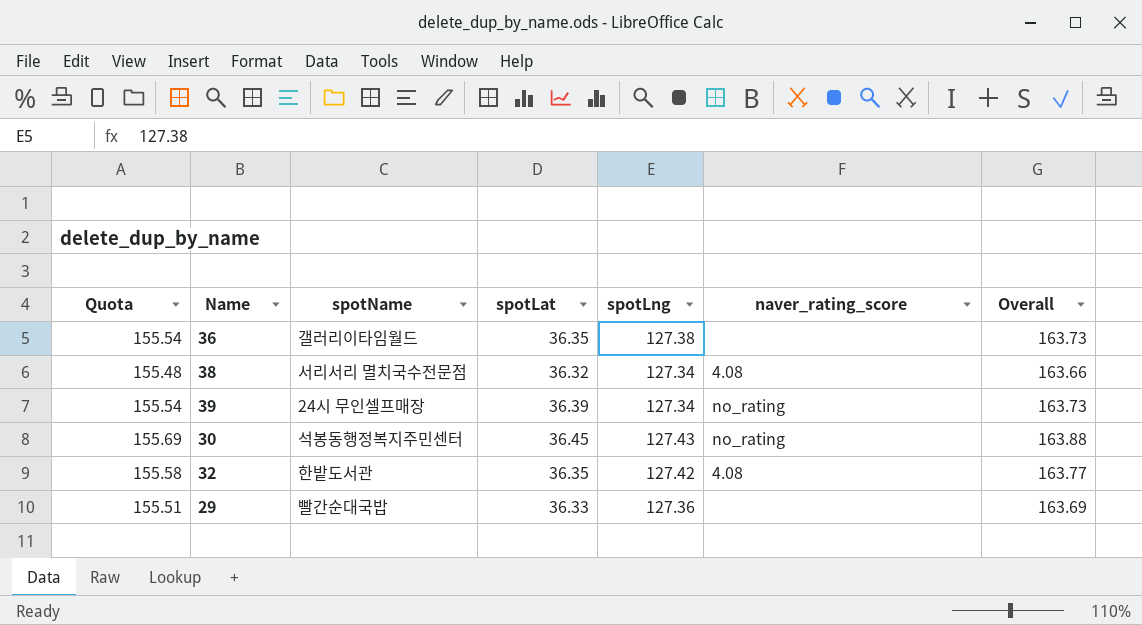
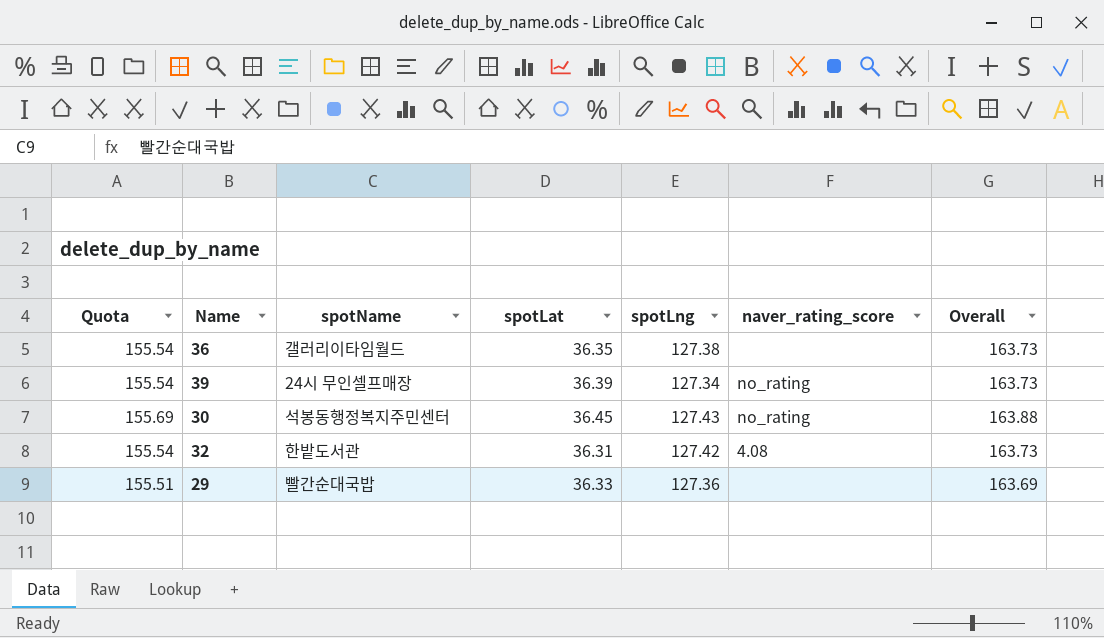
row 38: 155.48 | 서리서리 멸치국수전문점 | 36.32 | 127.34 | 4.08 | 163.66 -> none
32 | Quota: 155.58 -> 155.54
32 | spotLat: 36.35 -> 36.31
32 | Overall: 163.77 -> 163.73

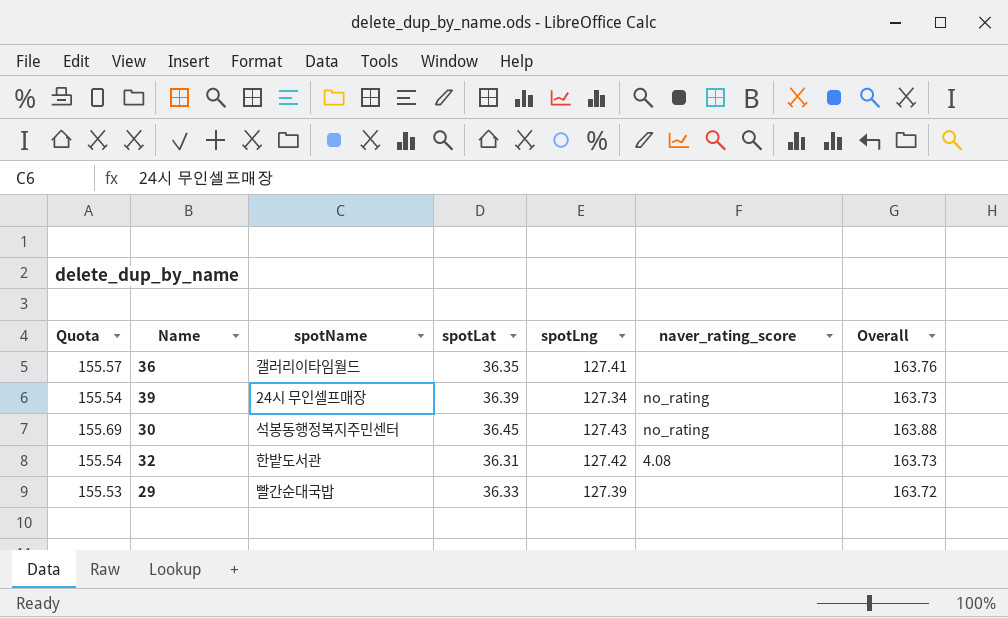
36 | Quota: 155.54 -> 155.57
36 | spotLng: 127.38 -> 127.41
36 | Overall: 163.73 -> 163.76
29 | Quota: 155.51 -> 155.53
29 | spotLng: 127.36 -> 127.39
29 | Overall: 163.69 -> 163.72

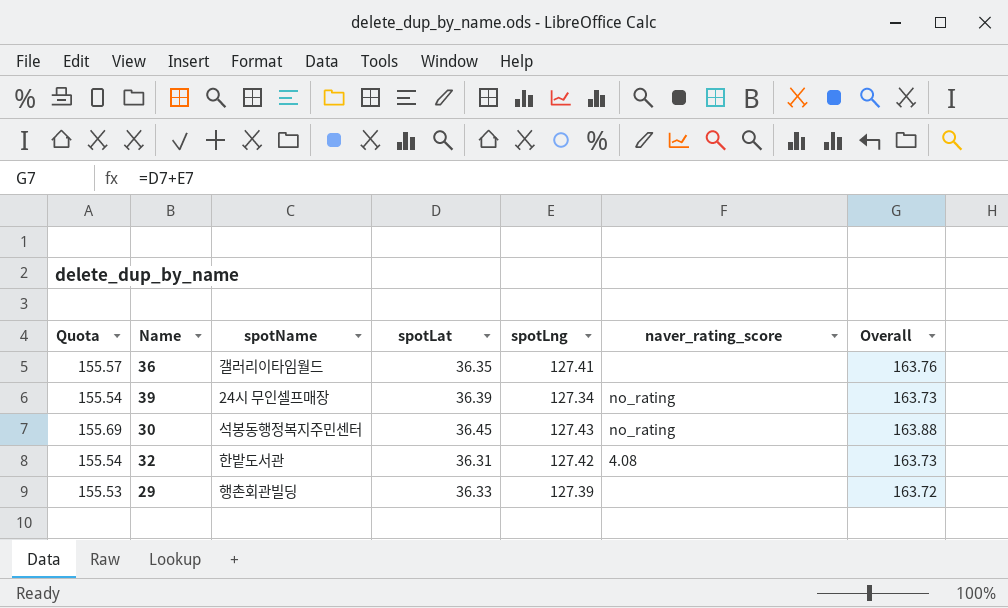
29 | spotName: 빨간순대국밥 -> 행촌회관빌딩

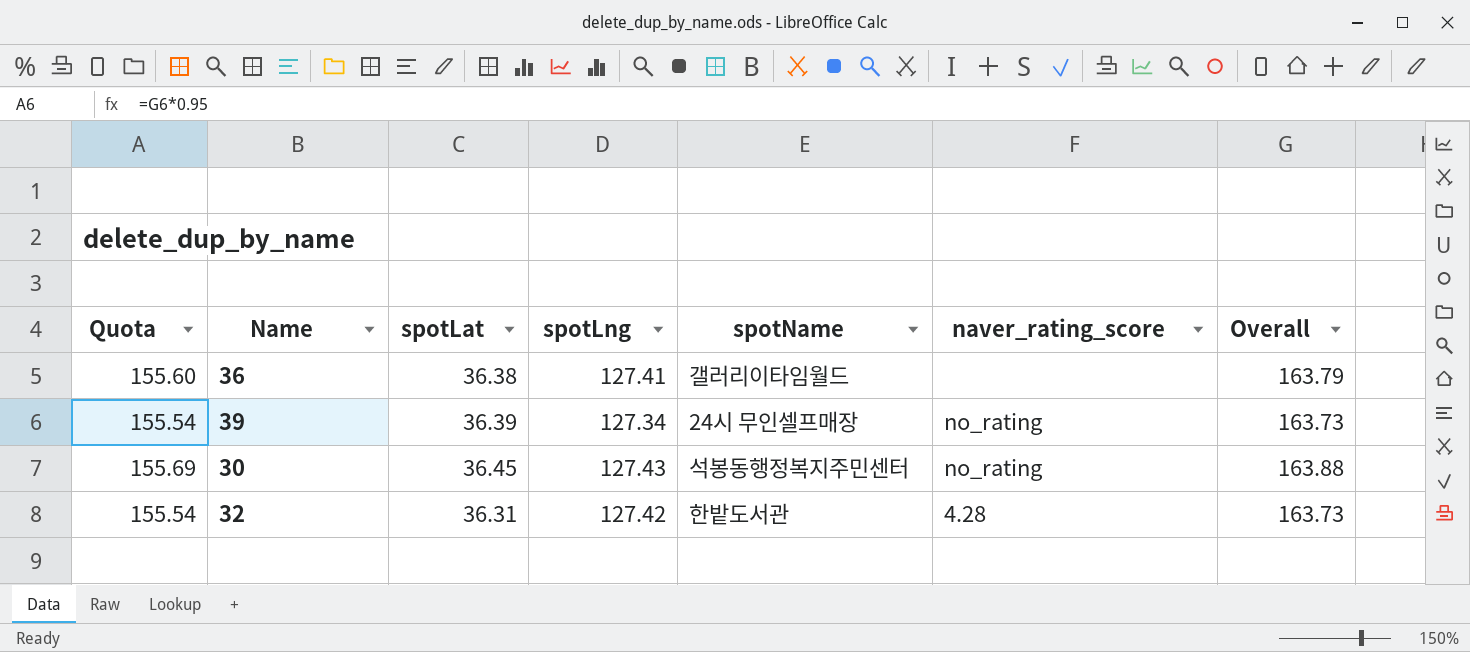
column spotName | position: 3 -> 5
row 29: 155.53 | 행촌회관빌딩 | 36.33 | 127.39 | none | 163.72 -> none
36 | Quota: 155.57 -> 155.60
36 | spotLat: 36.35 -> 36.38
36 | Overall: 163.76 -> 163.79
32 | naver_rating_score: 4.08 -> 4.28

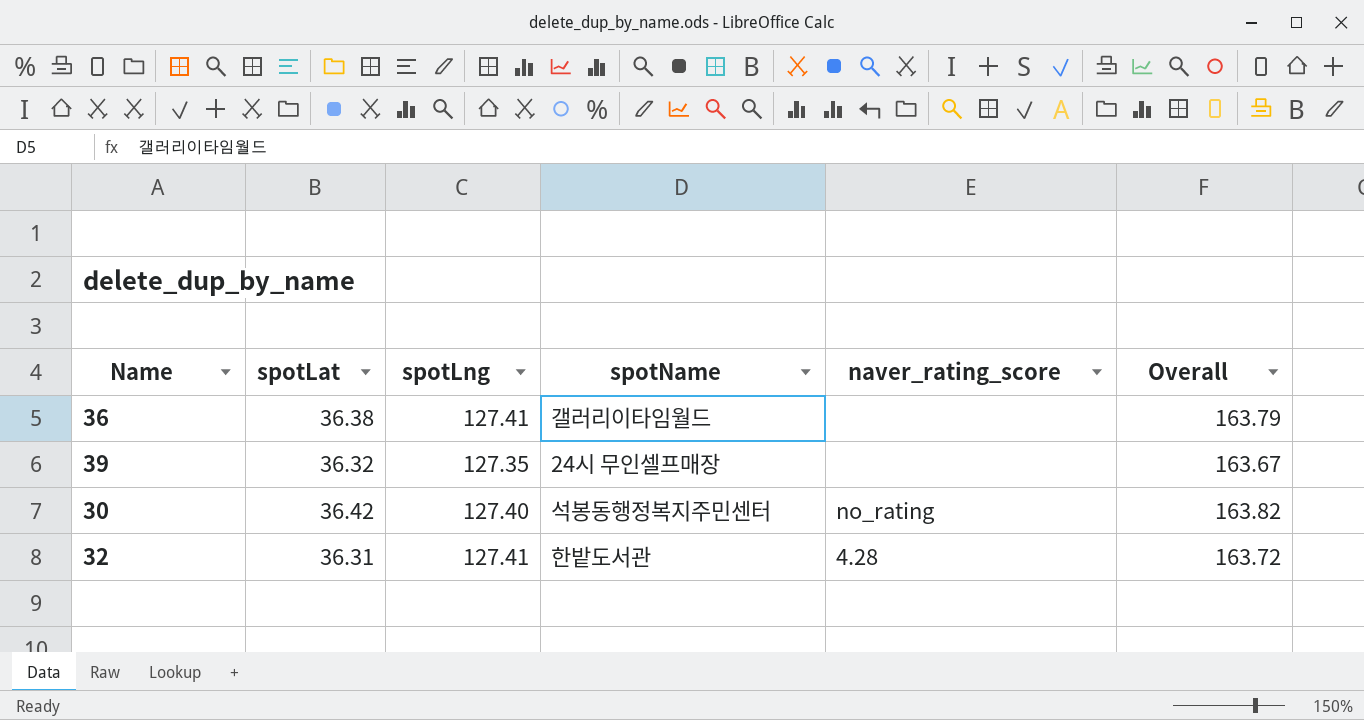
column Quota | formula: [Overall] * 0.95 -> none
39 | spotLat: 36.39 -> 36.32
39 | spotLng: 127.34 -> 127.35
39 | naver_rating_score: no_rating -> none
39 | Overall: 163.73 -> 163.67
30 | spotLat: 36.45 -> 36.42
30 | spotLng: 127.43 -> 127.40
30 | Overall: 163.88 -> 163.82
32 | spotLng: 127.42 -> 127.41
32 | Overall: 163.73 -> 163.72

